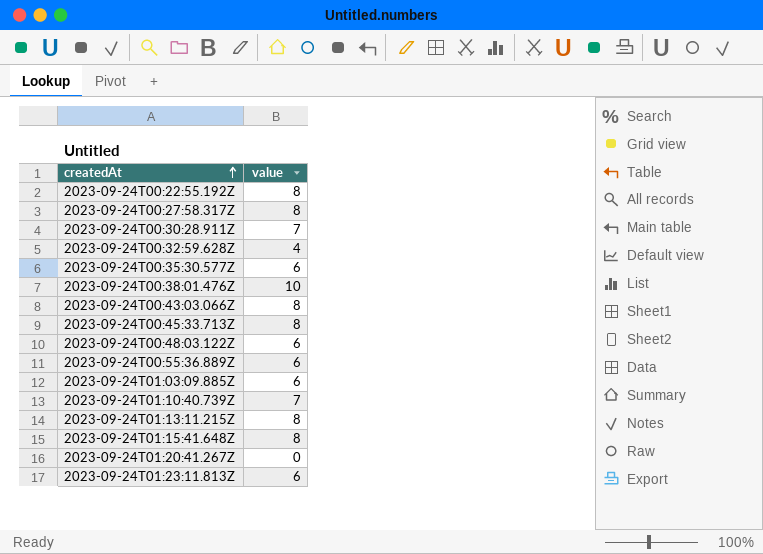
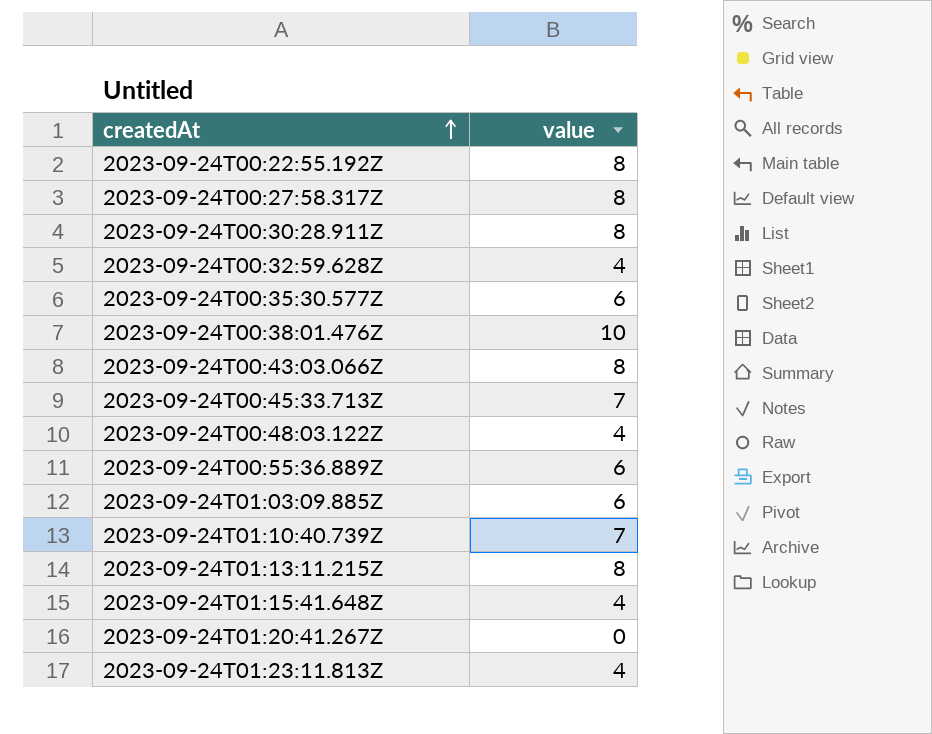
2023-09-24T00:30:28.911Z | value: 7 -> 8
2023-09-24T00:45:33.713Z | value: 8 -> 7
2023-09-24T00:48:03.122Z | value: 6 -> 4
2023-09-24T01:15:41.648Z | value: 8 -> 4
2023-09-24T01:23:11.813Z | value: 6 -> 4

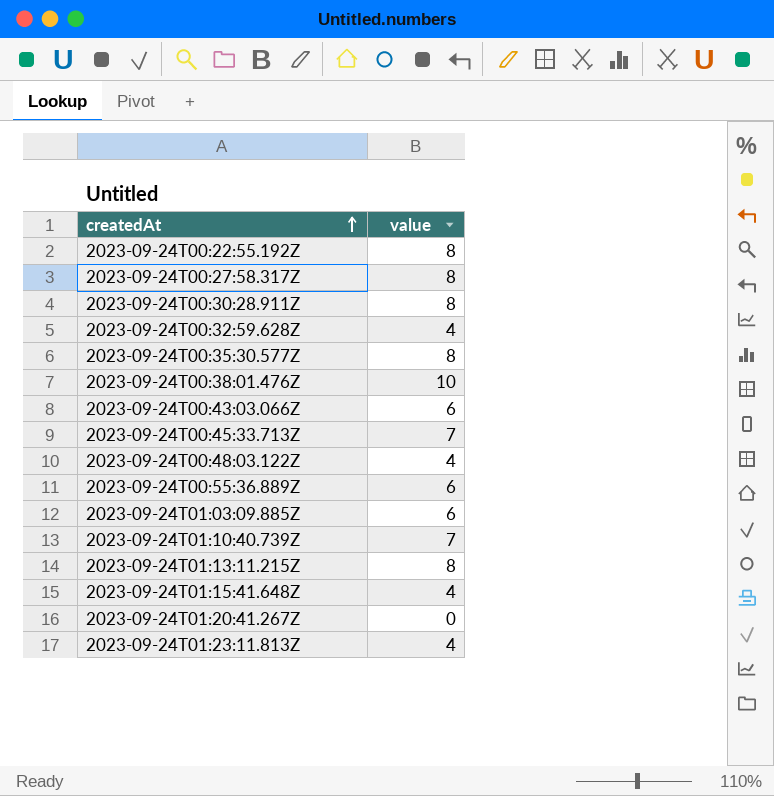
2023-09-24T00:35:30.577Z | value: 6 -> 8
2023-09-24T00:43:03.066Z | value: 8 -> 6

